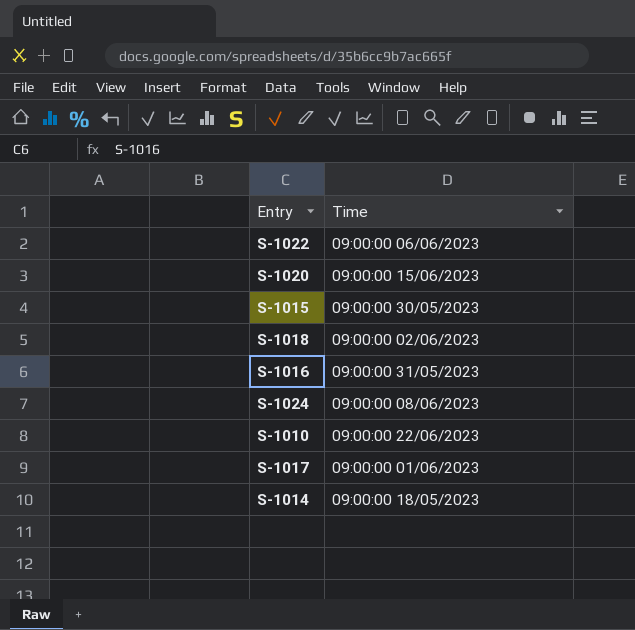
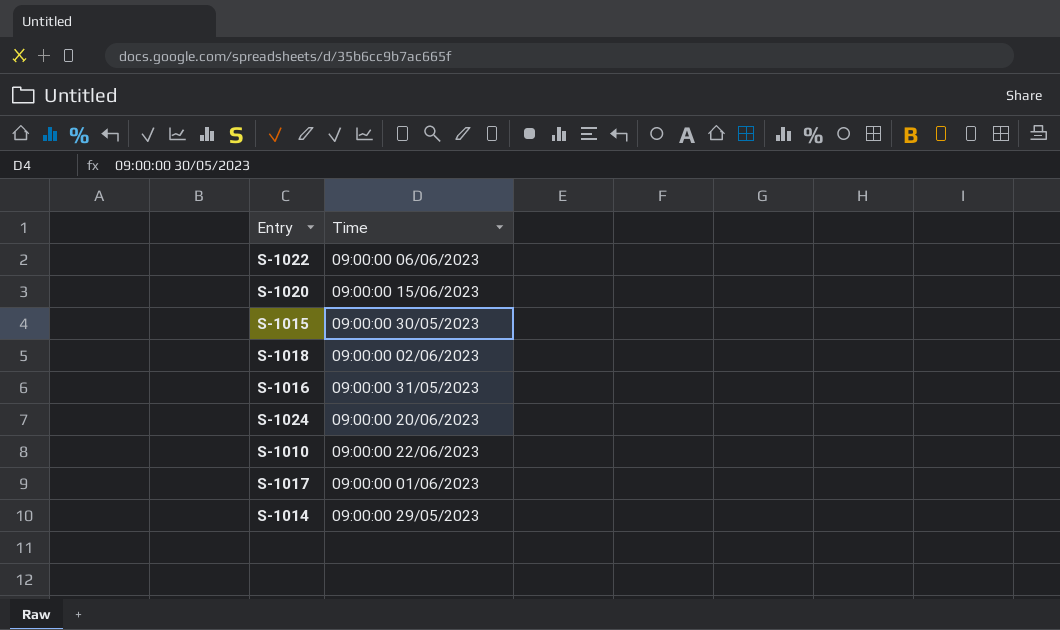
S-1024 | Time: 09:00:00 08/06/2023 -> 09:00:00 20/06/2023
S-1014 | Time: 09:00:00 18/05/2023 -> 09:00:00 29/05/2023

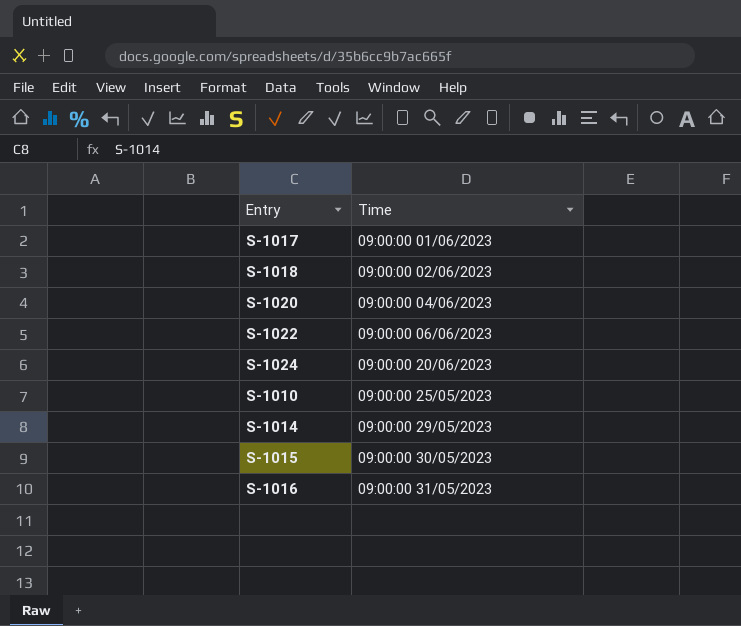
row order: none -> Time ascending
S-1020 | Time: 09:00:00 15/06/2023 -> 09:00:00 04/06/2023
S-1010 | Time: 09:00:00 22/06/2023 -> 09:00:00 25/05/2023

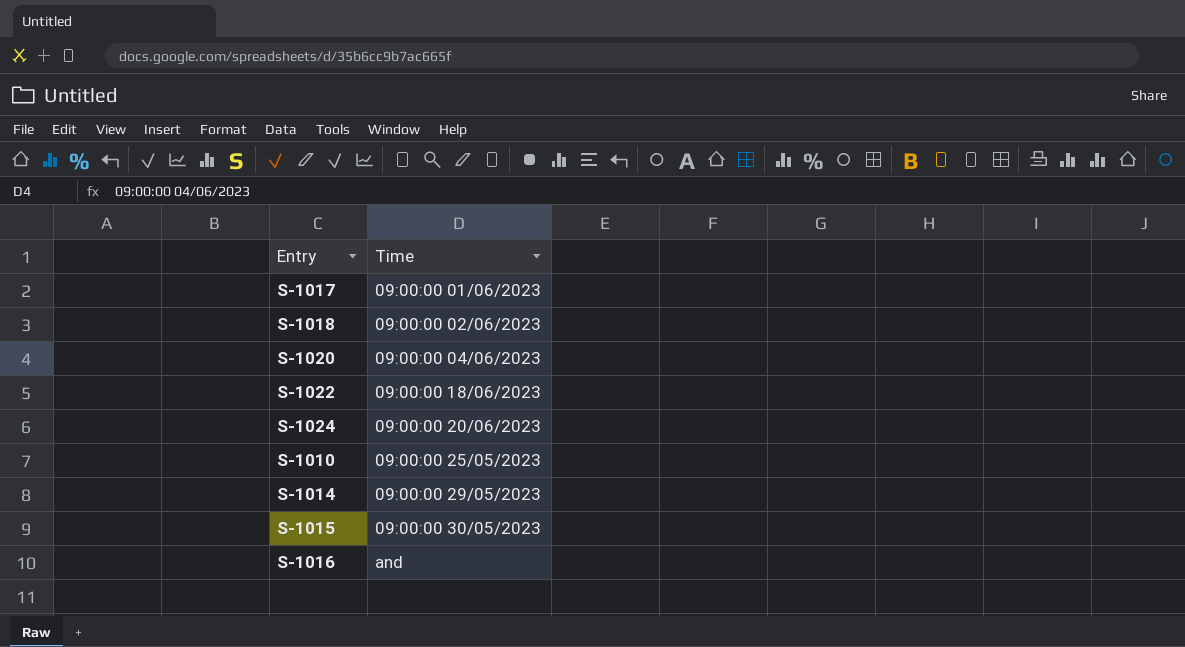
S-1022 | Time: 09:00:00 06/06/2023 -> 09:00:00 18/06/2023
S-1016 | Time: 09:00:00 31/05/2023 -> and

